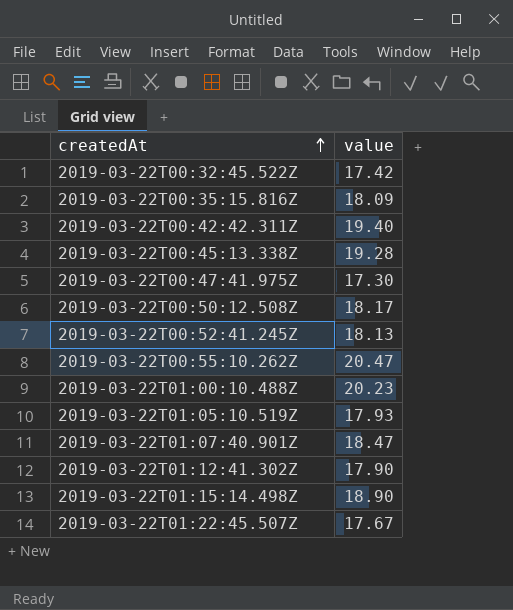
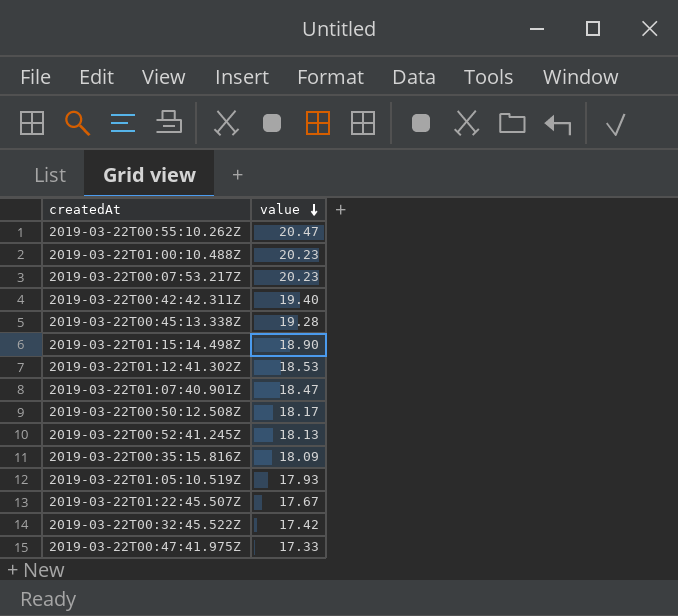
row order: createdAt ascending -> value descending
row 2019-03-22T00:07:53.217Z: none -> 20.23
2019-03-22T01:12:41.302Z | value: 17.90 -> 18.53
2019-03-22T00:47:41.975Z | value: 17.30 -> 17.33

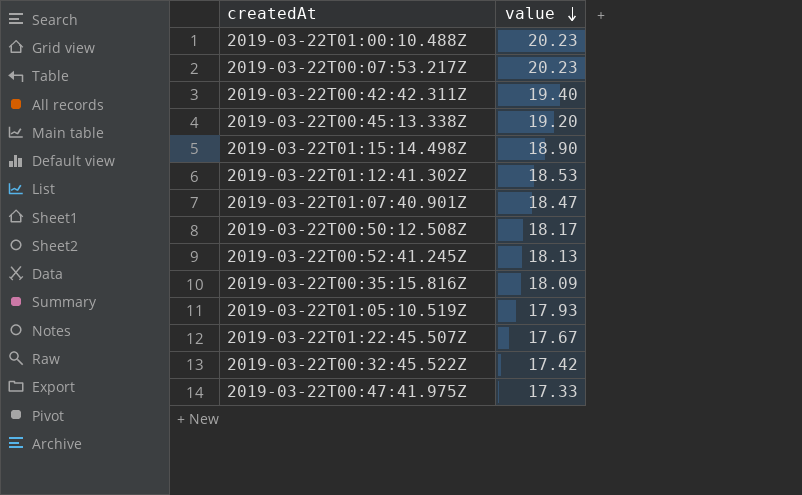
row 2019-03-22T00:55:10.262Z: 20.47 -> none
2019-03-22T00:45:13.338Z | value: 19.28 -> 19.20

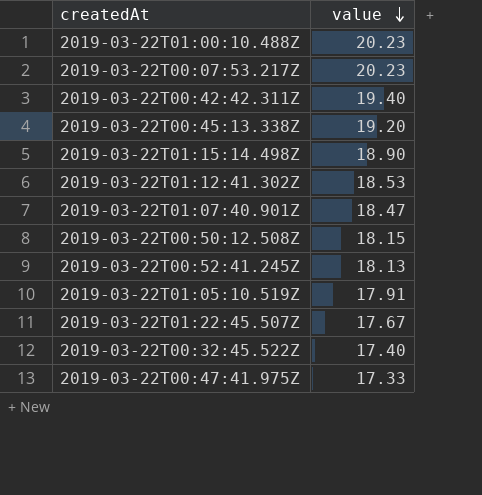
row 2019-03-22T00:35:15.816Z: 18.09 -> none
2019-03-22T00:50:12.508Z | value: 18.17 -> 18.15
2019-03-22T01:05:10.519Z | value: 17.93 -> 17.91
2019-03-22T00:32:45.522Z | value: 17.42 -> 17.40

